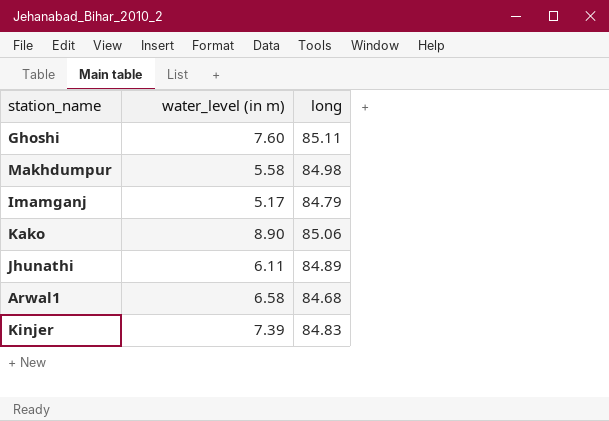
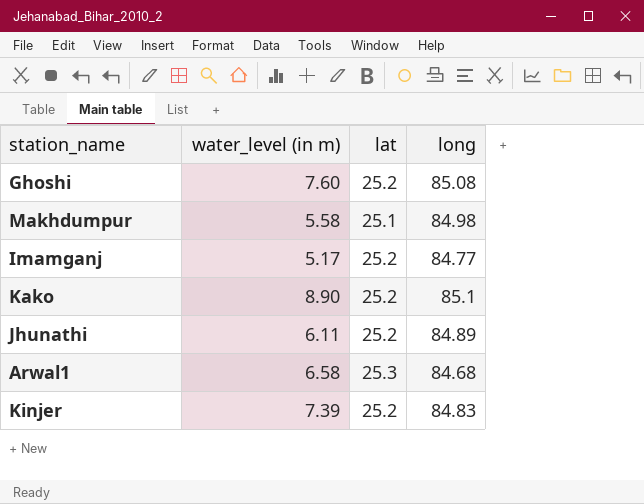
column lat | position: none -> 3
Ghoshi | long: 85.11 -> 85.08
Imamganj | long: 84.79 -> 84.77
Kako | long: 85.06 -> 85.1

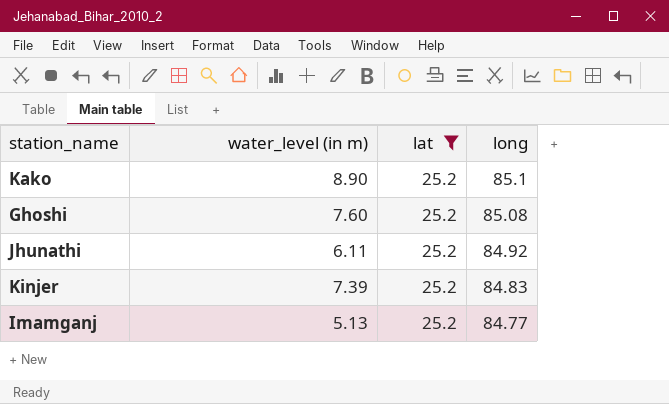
filter: none -> lat = 25.2
row order: none -> long descending
Jhunathi | long: 84.89 -> 84.92
Imamganj | water_level (in m): 5.17 -> 5.13

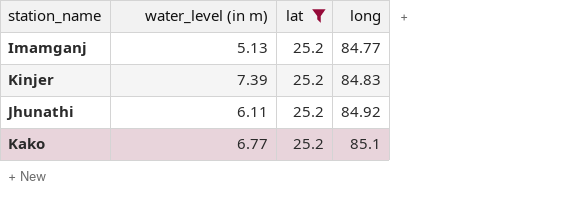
row order: long descending -> long ascending
row Ghoshi: 7.60 | 25.2 | 85.08 -> none
Kako | water_level (in m): 8.90 -> 6.77

